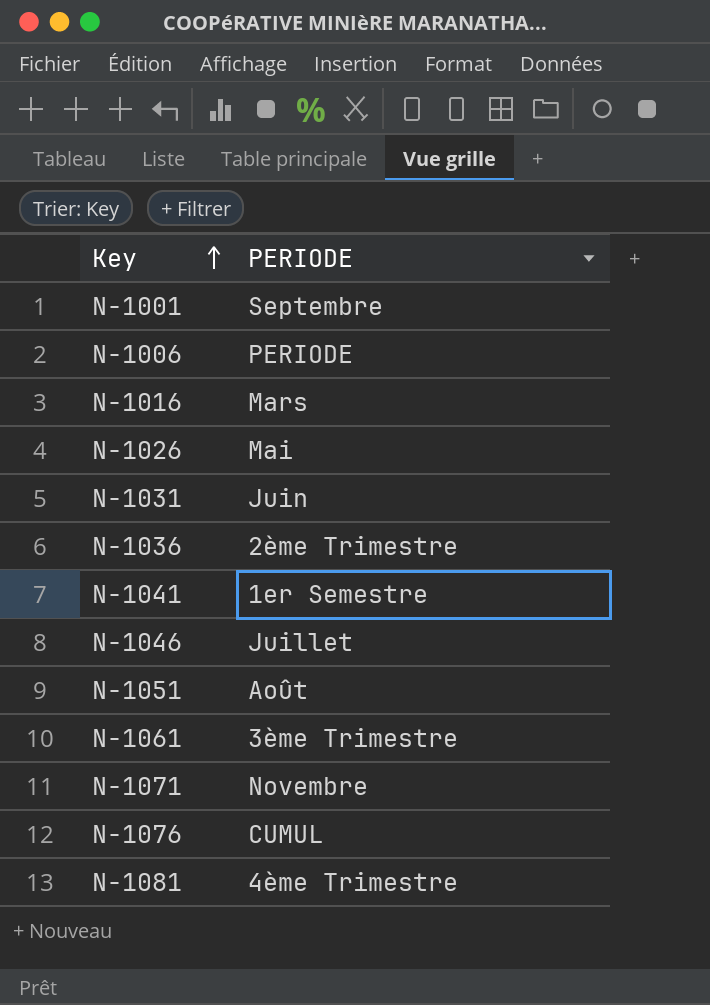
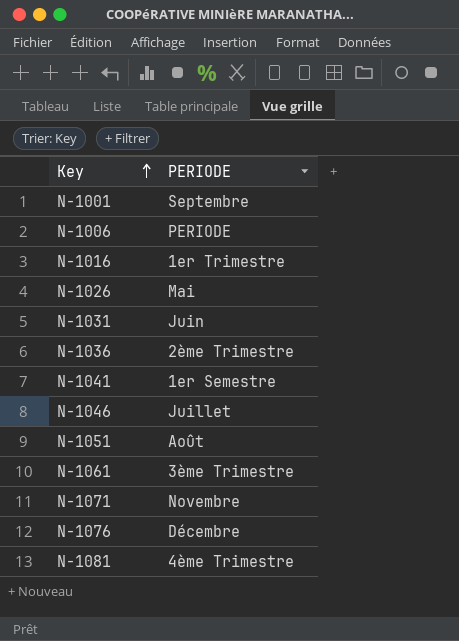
N-1016 | PERIODE: Mars -> 1er Trimestre
N-1076 | PERIODE: CUMUL -> Décembre

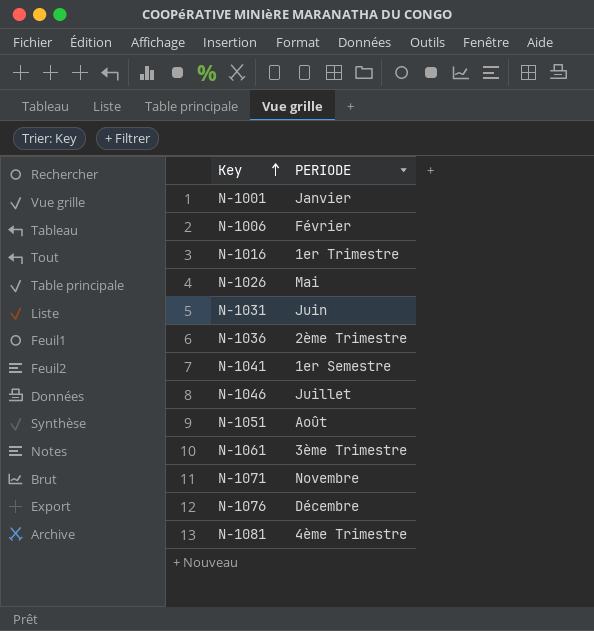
N-1001 | PERIODE: Septembre -> Janvier
N-1006 | PERIODE: PERIODE -> Février

